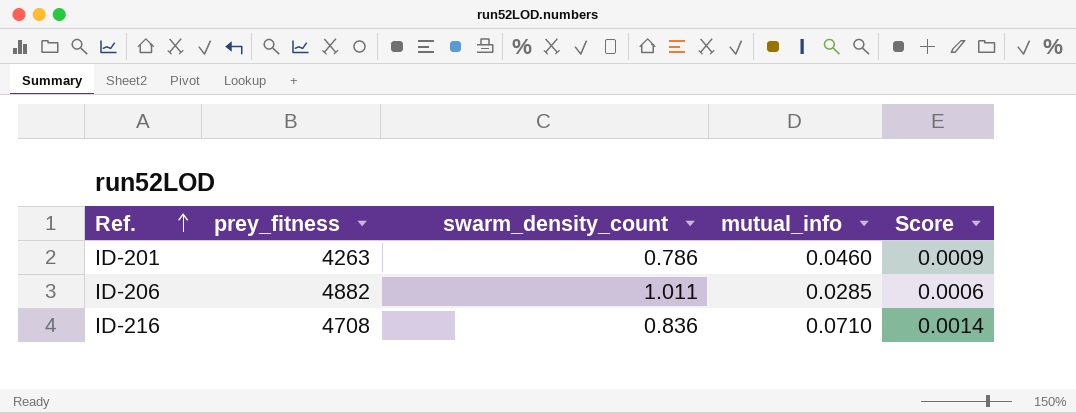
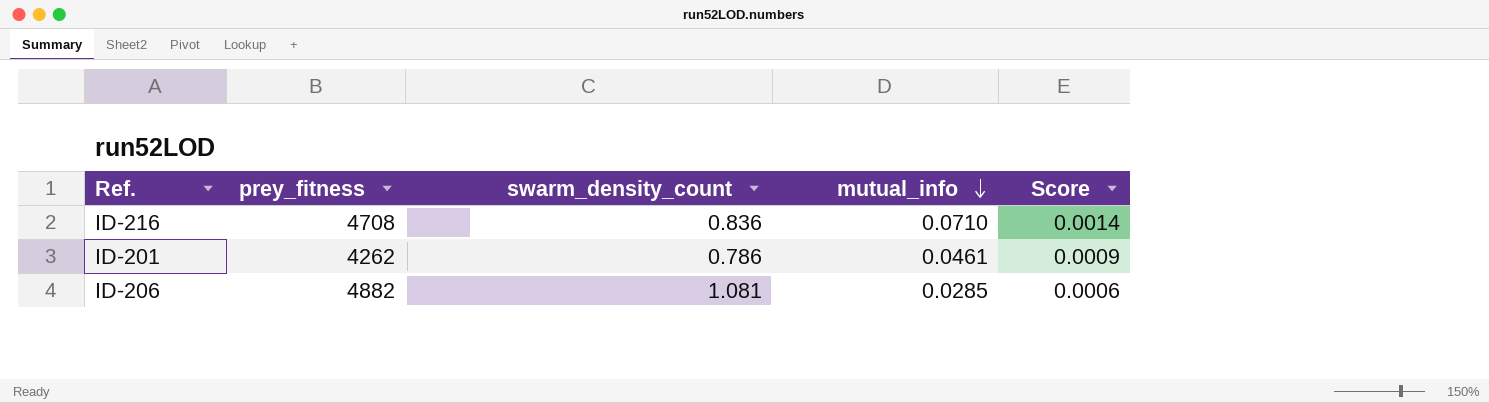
row order: Ref. ascending -> mutual_info descending
ID-201 | prey_fitness: 4263 -> 4262
ID-201 | mutual_info: 0.0460 -> 0.0461
ID-206 | swarm_density_count: 1.011 -> 1.081

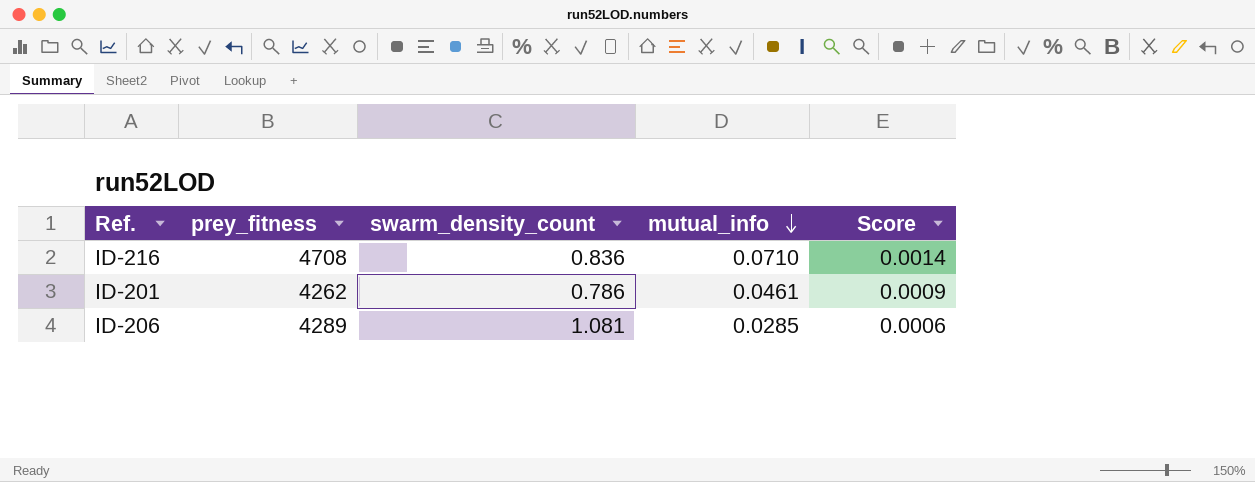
ID-206 | prey_fitness: 4882 -> 4289

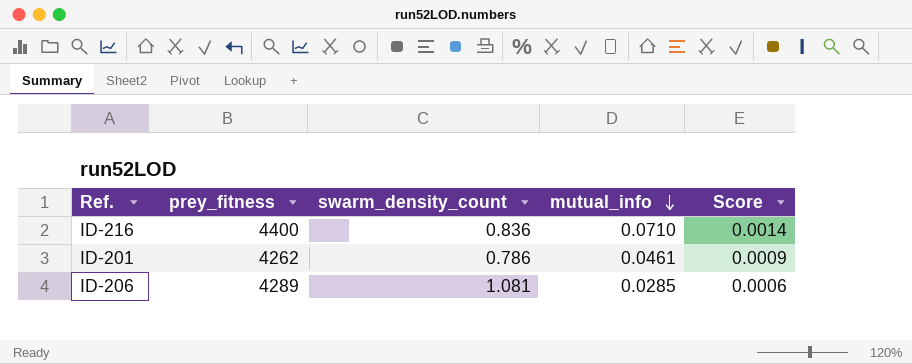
ID-216 | prey_fitness: 4708 -> 4400

